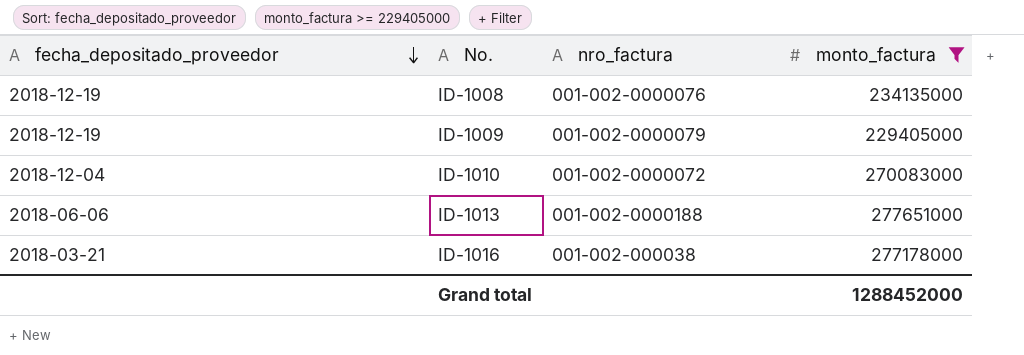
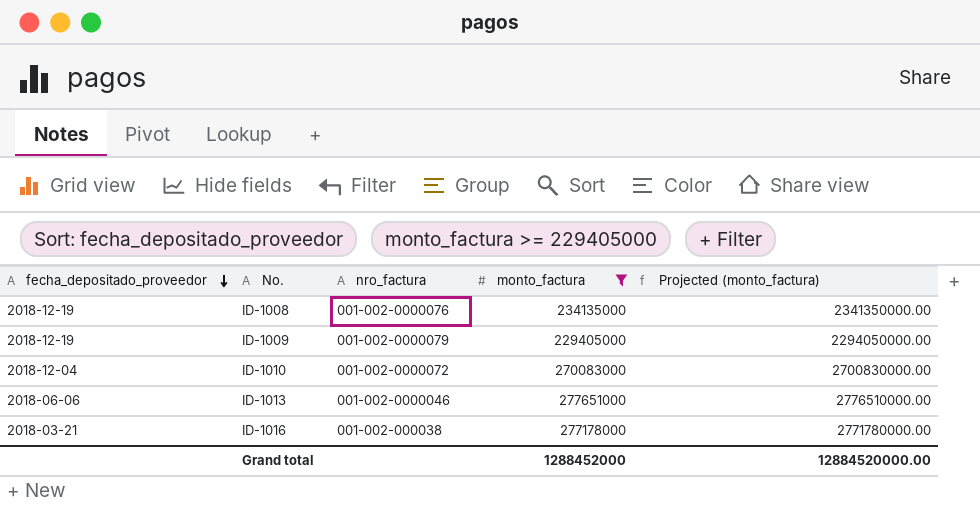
column Projected (monto_factura) | formula: none -> [monto_factura] * 10
ID-1013 | nro_factura: 001-002-0000188 -> 001-002-0000046

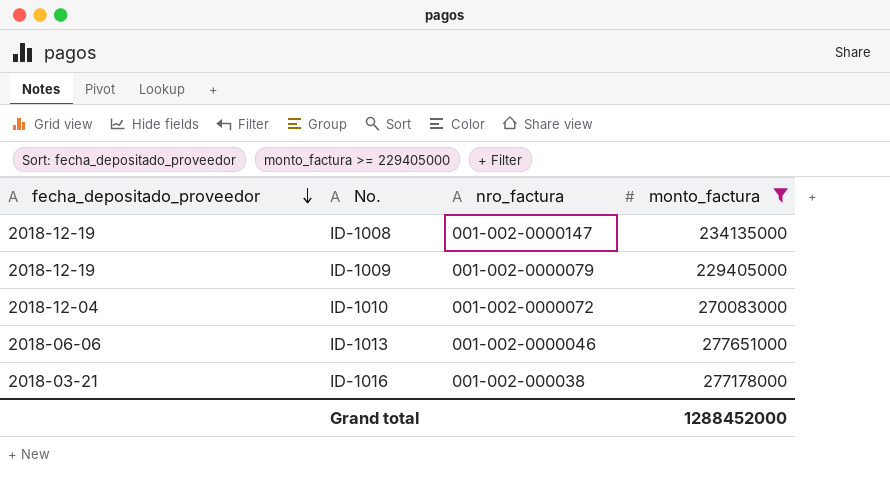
column Projected (monto_factura) | formula: [monto_factura] * 10 -> none
ID-1008 | nro_factura: 001-002-0000076 -> 001-002-0000147

